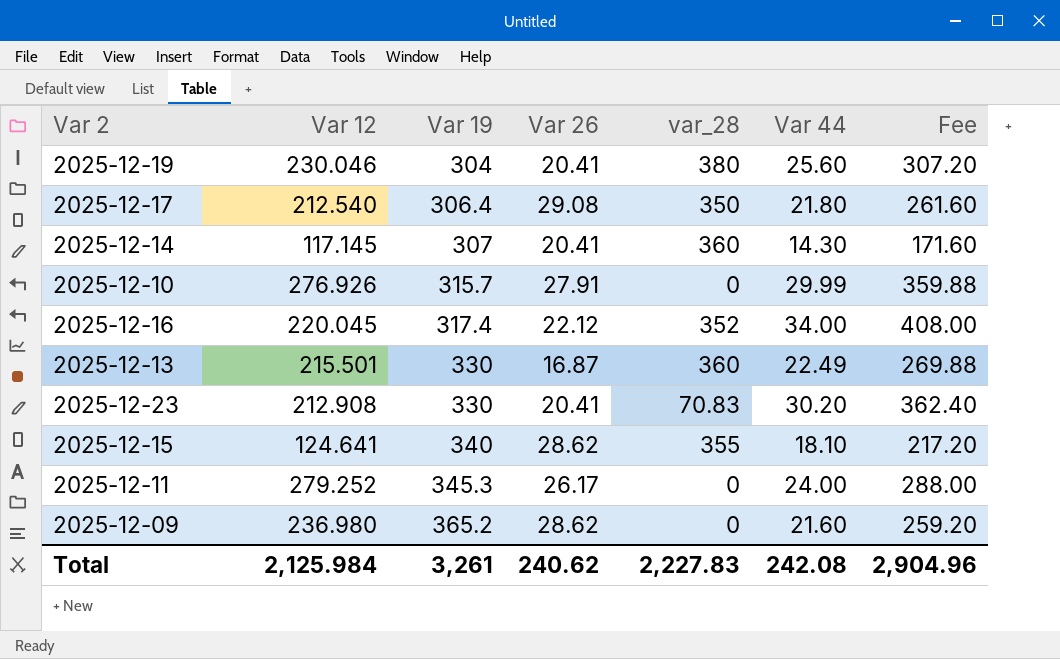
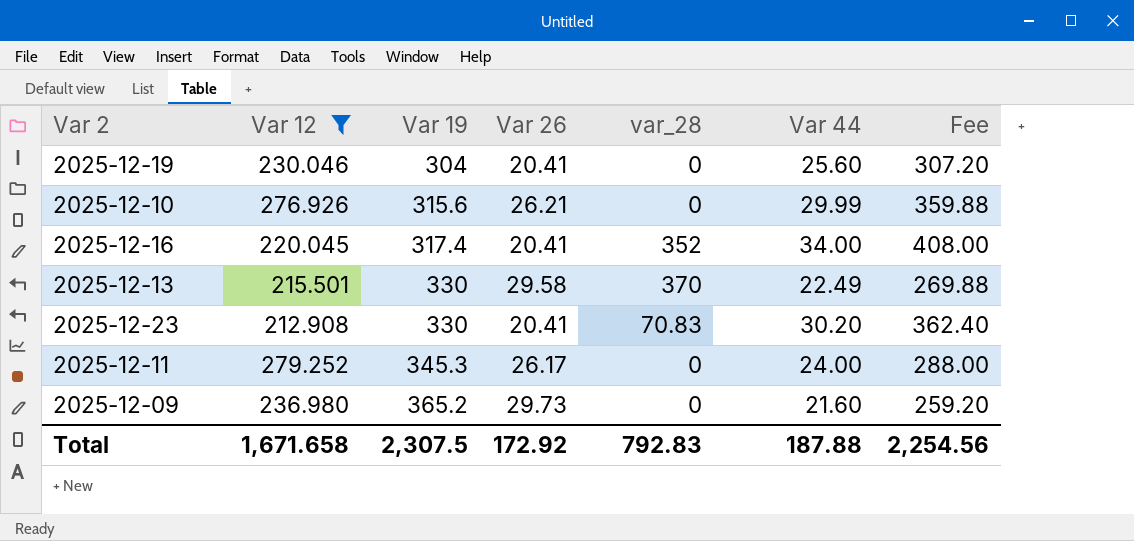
filter: none -> Var 12 >= 212.908
2025-12-19 | var_28: 380 -> 0
2025-12-10 | Var 19: 315.7 -> 315.6
2025-12-10 | Var 26: 27.91 -> 26.21
2025-12-16 | Var 26: 22.12 -> 20.41
2025-12-13 | Var 26: 16.87 -> 29.58
2025-12-13 | var_28: 360 -> 370
2025-12-09 | Var 26: 28.62 -> 29.73
Total | Var 12: 2,125.984 -> 1,671.658
Total | Var 19: 3,261 -> 2,307.5
Total | Var 26: 240.62 -> 172.92
Total | var_28: 2,227.83 -> 792.83
Total | Var 44: 242.08 -> 187.88
Total | Fee: 2,904.96 -> 2,254.56

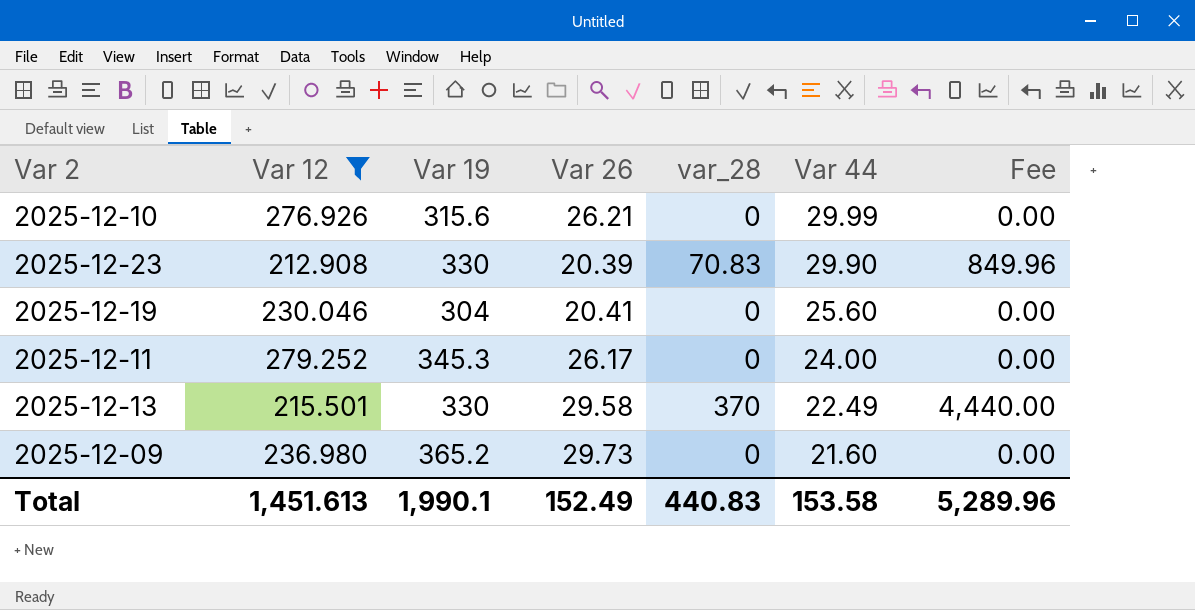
row order: Var 19 ascending -> Var 44 descending
column Fee | formula: [Var 44] * 12 -> [var_28] * 12
row 2025-12-16: 220.045 | 317.4 | 20.41 | 352 | 34.00 | 408.00 -> none
2025-12-23 | Var 26: 20.41 -> 20.39
2025-12-23 | Var 44: 30.20 -> 29.90
Total | Var 12: 1,671.658 -> 1,451.613
Total | Var 19: 2,307.5 -> 1,990.1
Total | Var 26: 172.92 -> 152.49
Total | var_28: 792.83 -> 440.83
Total | Var 44: 187.88 -> 153.58
Total | Fee: 2,254.56 -> 5,289.96

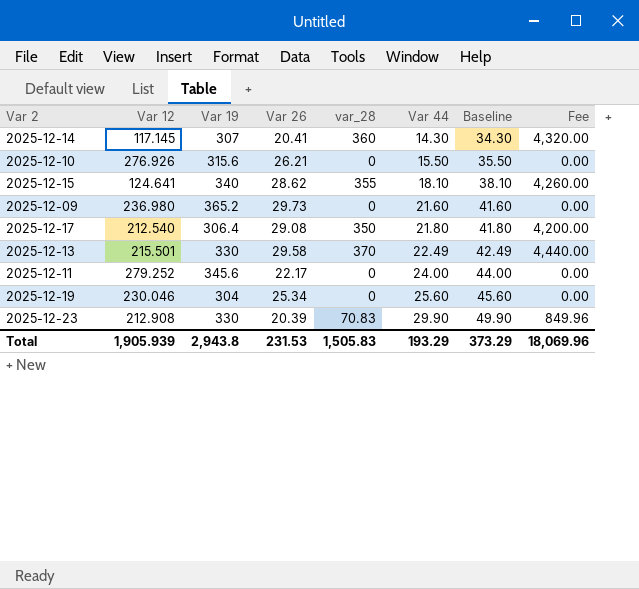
filter: Var 12 >= 212.908 -> none
row order: Var 44 descending -> Var 44 ascending
column Baseline | formula: none -> [Var 44] + 20
2025-12-10 | Var 44: 29.99 -> 15.50
2025-12-11 | Var 19: 345.3 -> 345.6
2025-12-11 | Var 26: 26.17 -> 22.17
2025-12-19 | Var 26: 20.41 -> 25.34
Total | Var 12: 1,451.613 -> 1,905.939
Total | Var 19: 1,990.1 -> 2,943.8
Total | Var 26: 152.49 -> 231.53
Total | var_28: 440.83 -> 1,505.83
Total | Var 44: 153.58 -> 193.29
Total | Fee: 5,289.96 -> 18,069.96

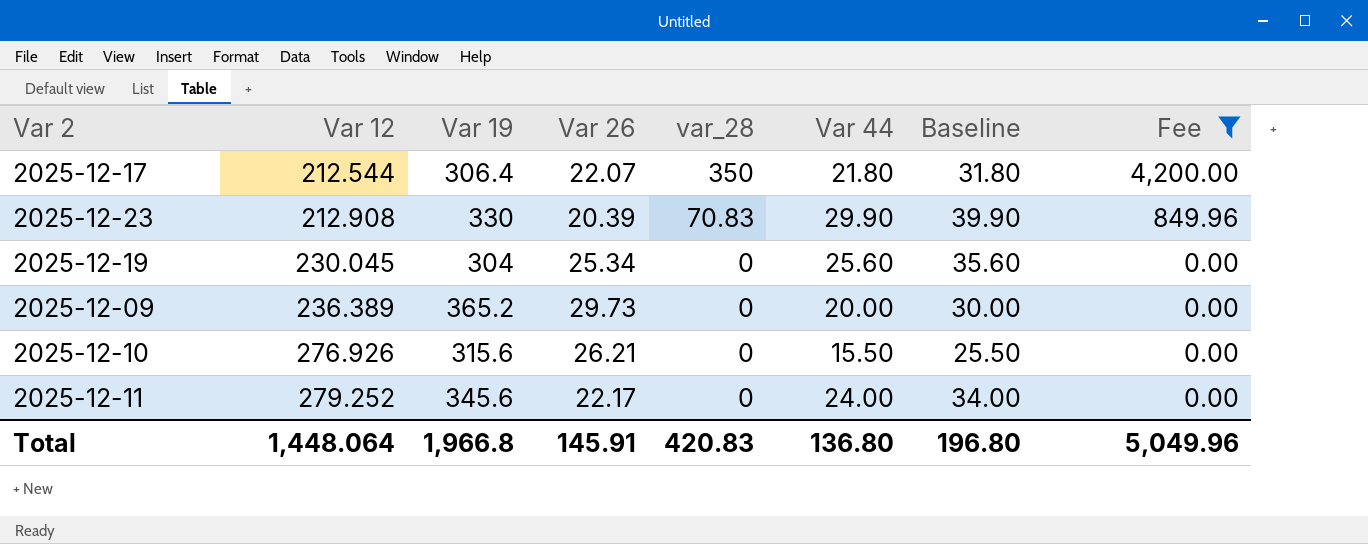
filter: none -> Fee <= 4,200.00
row order: Var 44 ascending -> Var 12 ascending
column Baseline | formula: [Var 44] + 20 -> [Var 44] + 10
2025-12-17 | Var 12: 212.540 -> 212.544
2025-12-17 | Var 26: 29.08 -> 22.07
2025-12-19 | Var 12: 230.046 -> 230.045
2025-12-09 | Var 12: 236.980 -> 236.389
2025-12-09 | Var 44: 21.60 -> 20.00
Total | Var 12: 1,905.939 -> 1,448.064
Total | Var 19: 2,943.8 -> 1,966.8
Total | Var 26: 231.53 -> 145.91
Total | var_28: 1,505.83 -> 420.83
Total | Var 44: 193.29 -> 136.80
Total | Baseline: 373.29 -> 196.80
Total | Fee: 18,069.96 -> 5,049.96

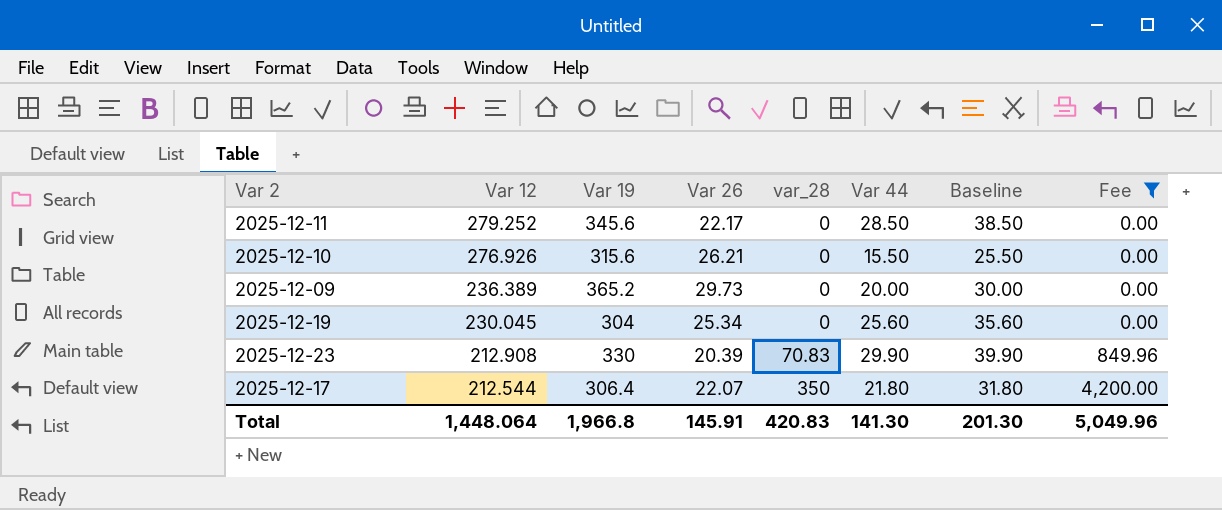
row order: Var 12 ascending -> Var 12 descending
2025-12-11 | Var 44: 24.00 -> 28.50
2025-12-11 | Baseline: 34.00 -> 38.50
Total | Var 44: 136.80 -> 141.30
Total | Baseline: 196.80 -> 201.30

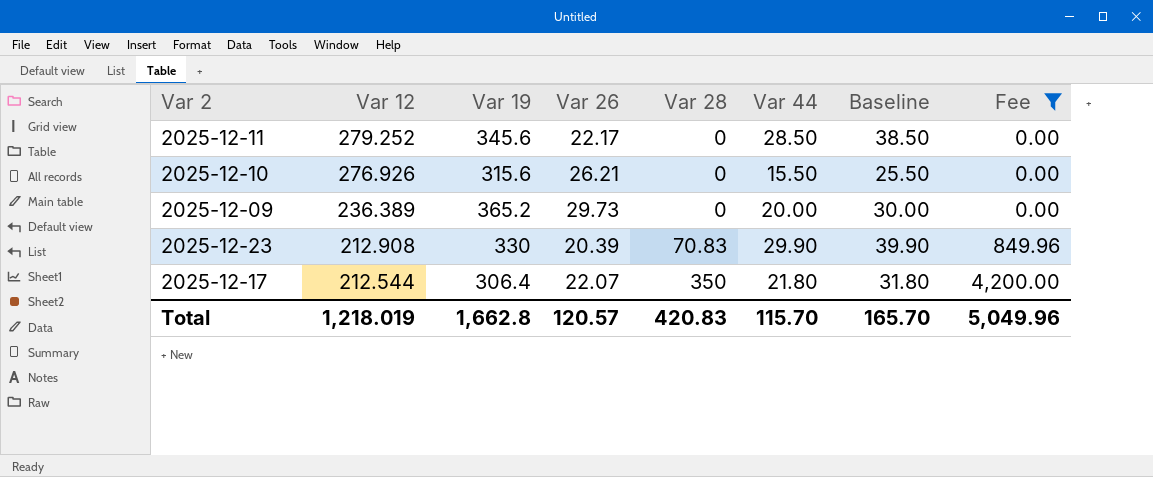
column name: var_28 -> Var 28
row 2025-12-19: 230.045 | 304 | 25.34 | 0 | 25.60 | 35.60 | 0.00 -> none
Total | Var 12: 1,448.064 -> 1,218.019
Total | Var 19: 1,966.8 -> 1,662.8
Total | Var 26: 145.91 -> 120.57
Total | Var 44: 141.30 -> 115.70
Total | Baseline: 201.30 -> 165.70

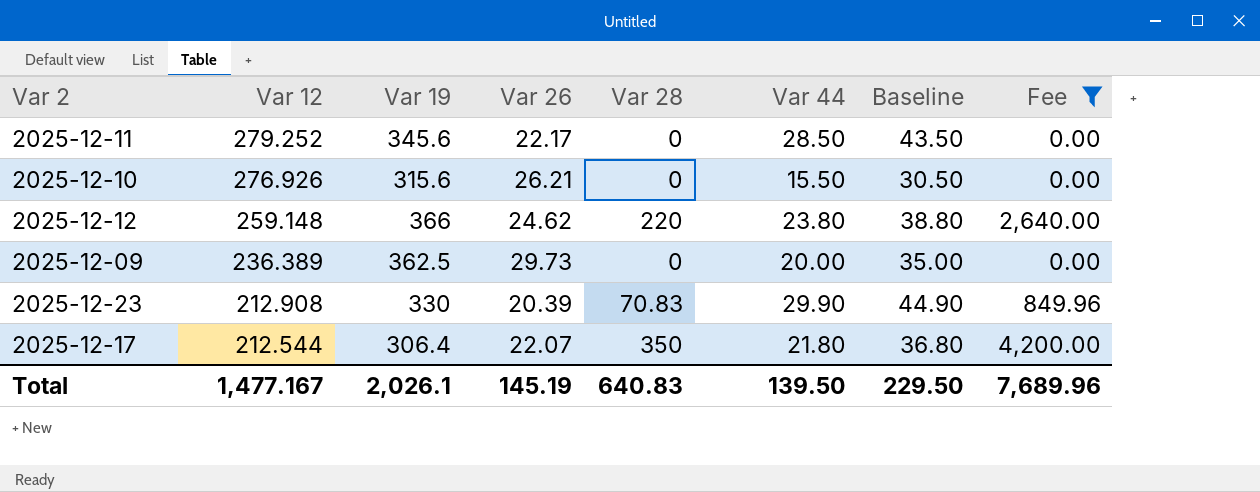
column Baseline | formula: [Var 44] + 10 -> [Var 44] + 15
row 2025-12-12: none -> 259.148 | 366 | 24.62 | 220 | 23.80 | 38.80 | 2,640.00
2025-12-09 | Var 19: 365.2 -> 362.5
Total | Var 12: 1,218.019 -> 1,477.167
Total | Var 19: 1,662.8 -> 2,026.1
Total | Var 26: 120.57 -> 145.19
Total | Var 28: 420.83 -> 640.83
Total | Var 44: 115.70 -> 139.50
Total | Baseline: 165.70 -> 229.50
Total | Fee: 5,049.96 -> 7,689.96

